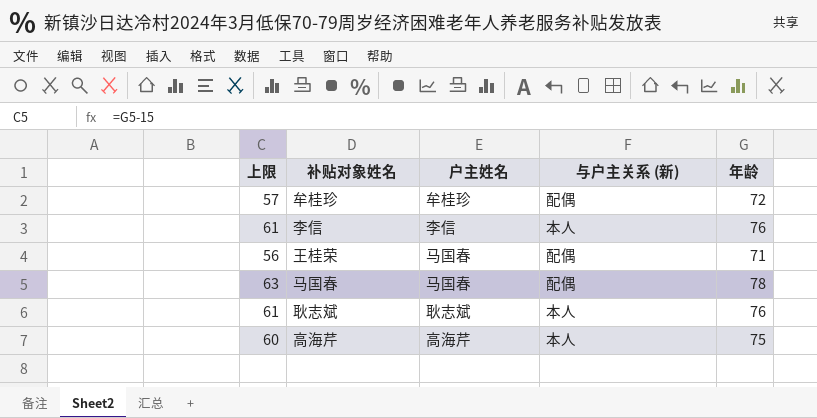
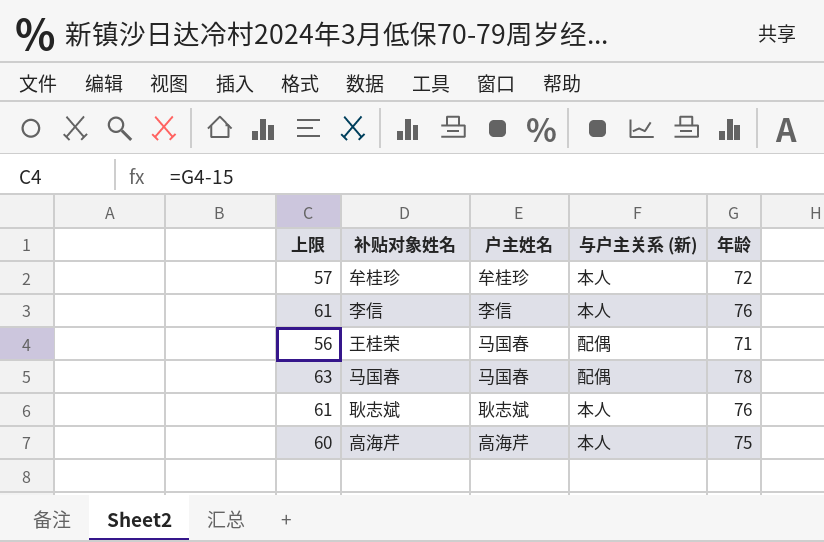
牟桂珍 | 与户主关系 (新): 配偶 -> 本人

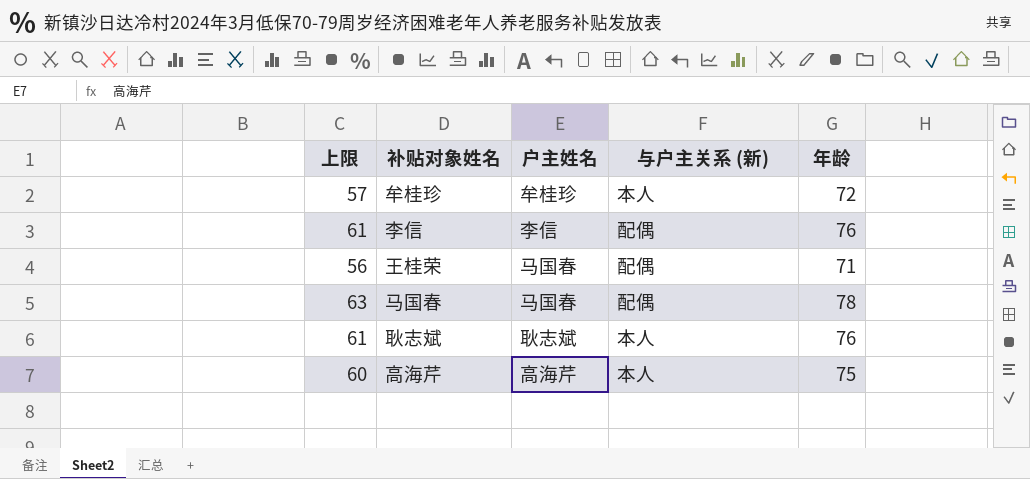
李信 | 与户主关系 (新): 本人 -> 配偶

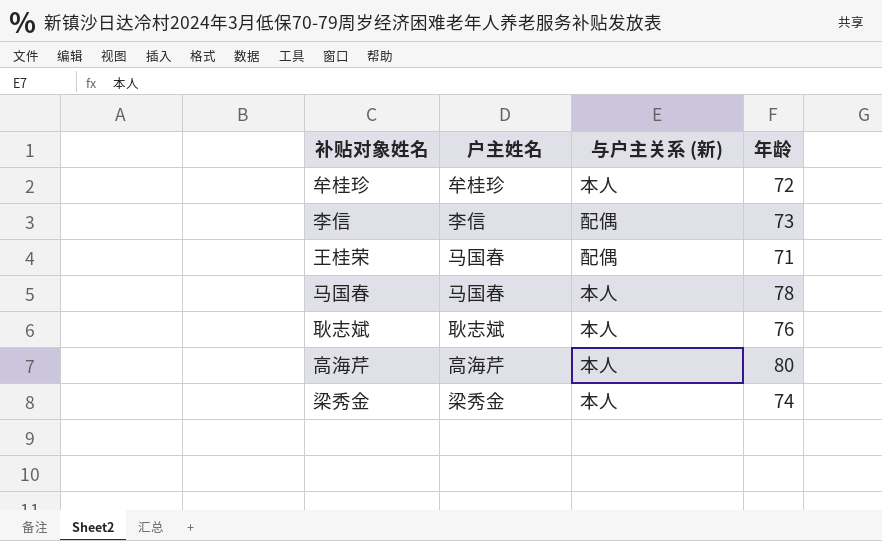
column 上限 | formula: [年龄] - 15 -> none
李信 | 年龄: 76 -> 73
马国春 | 与户主关系 (新): 配偶 -> 本人
高海芹 | 年龄: 75 -> 80
row 梁秀金: none -> 梁秀金 | 本人 | 74

